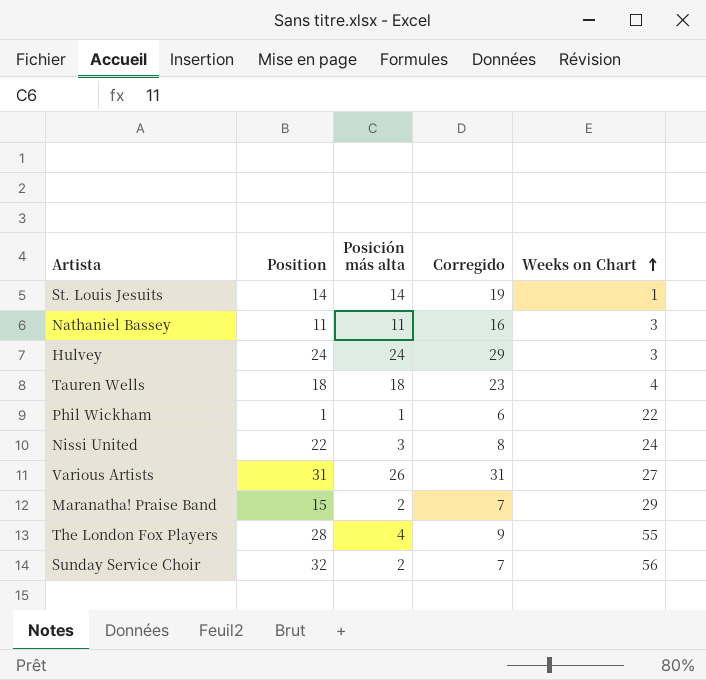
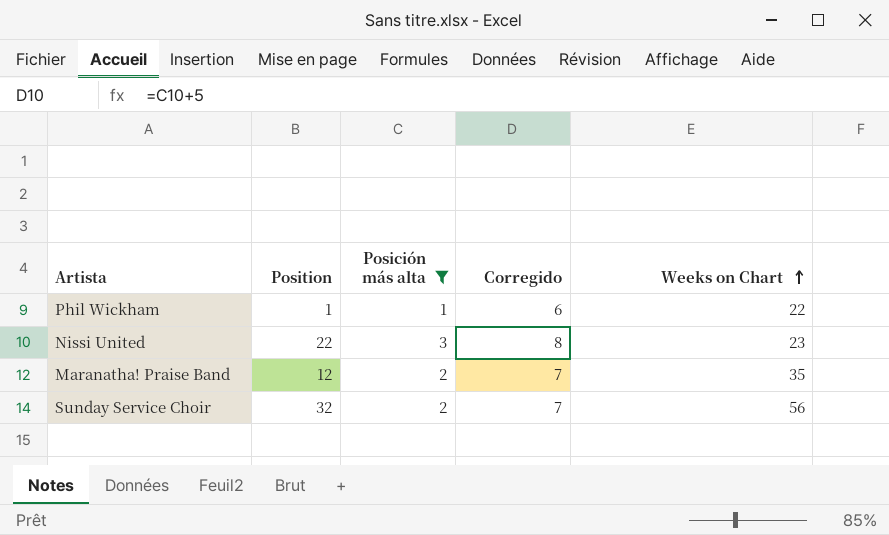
filter: none -> Posición más alta <= 3
Nissi United | Weeks on Chart: 24 -> 23
Maranatha! Praise Band | Position: 15 -> 12
Maranatha! Praise Band | Weeks on Chart: 29 -> 35

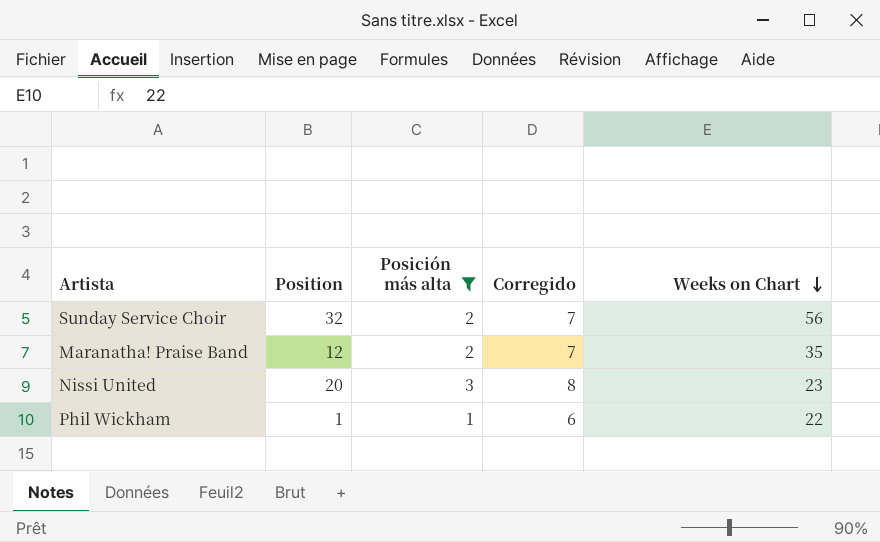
row order: Weeks on Chart ascending -> Weeks on Chart descending
Nissi United | Position: 22 -> 20

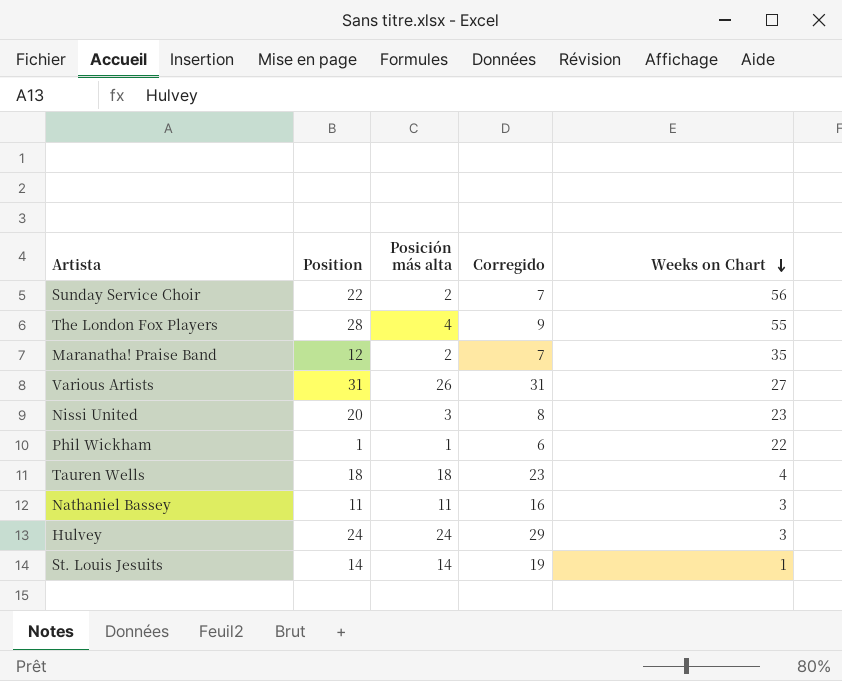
filter: Posición más alta <= 3 -> none
Sunday Service Choir | Position: 32 -> 22

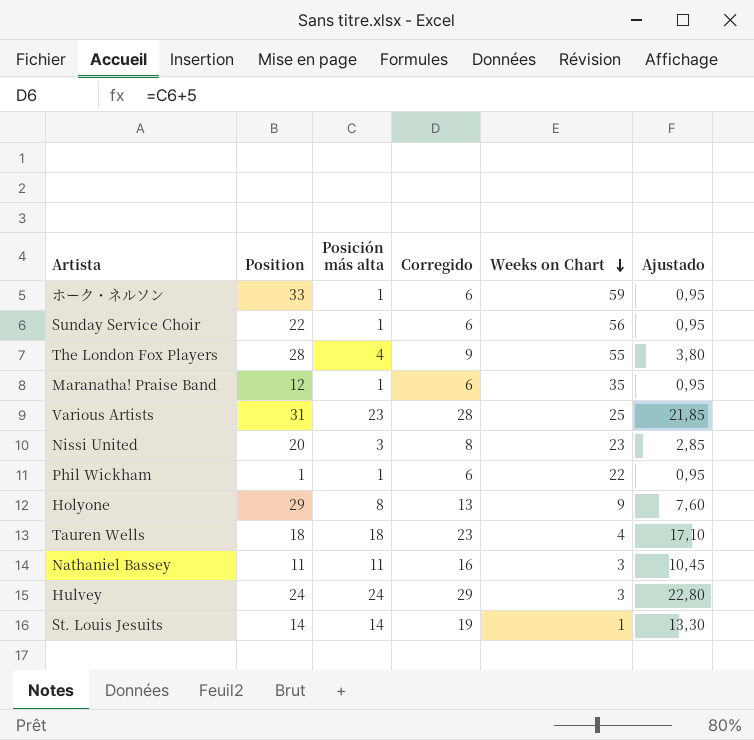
column Ajustado | formula: none -> [Posición más alta] * 0,95
row ホーク・ネルソン: none -> 33 | 1 | 6 | 59 | 0,95
Sunday Service Choir | Posición más alta: 2 -> 1
Sunday Service Choir | Corregido: 7 -> 6
Maranatha! Praise Band | Posición más alta: 2 -> 1
Maranatha! Praise Band | Corregido: 7 -> 6
Various Artists | Posición más alta: 26 -> 23
Various Artists | Corregido: 31 -> 28
Various Artists | Weeks on Chart: 27 -> 25
row Holyone: none -> 29 | 8 | 13 | 9 | 7,60

